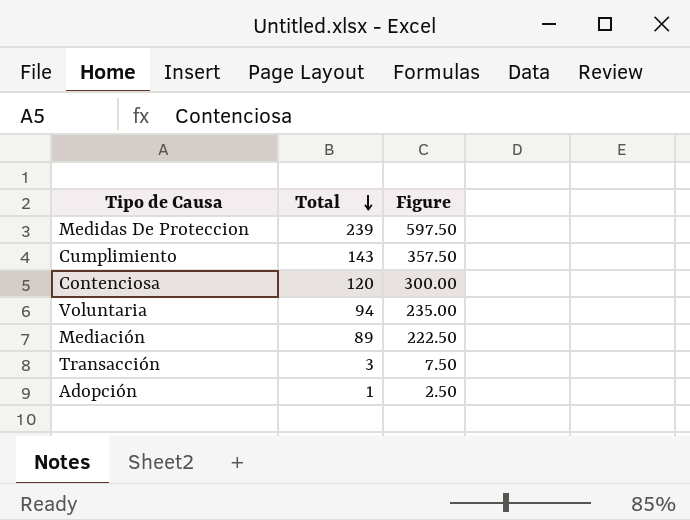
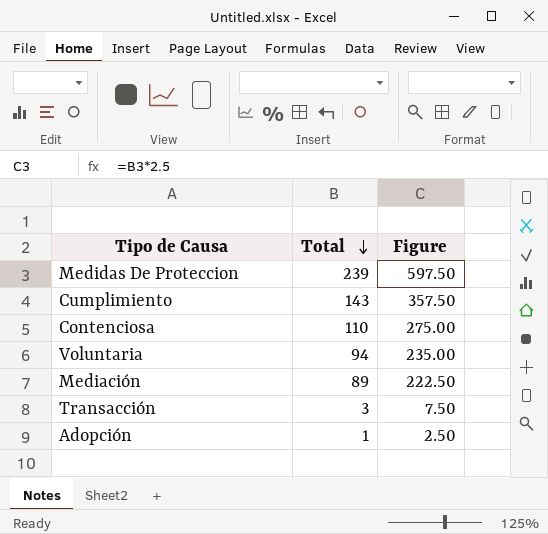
Contenciosa | Total: 120 -> 110
Contenciosa | Figure: 300.00 -> 275.00

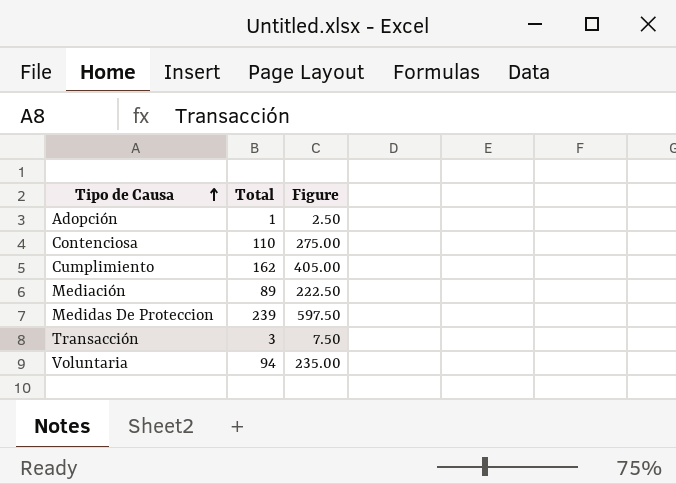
row order: Total descending -> Tipo de Causa ascending
Cumplimiento | Total: 143 -> 162
Cumplimiento | Figure: 357.50 -> 405.00

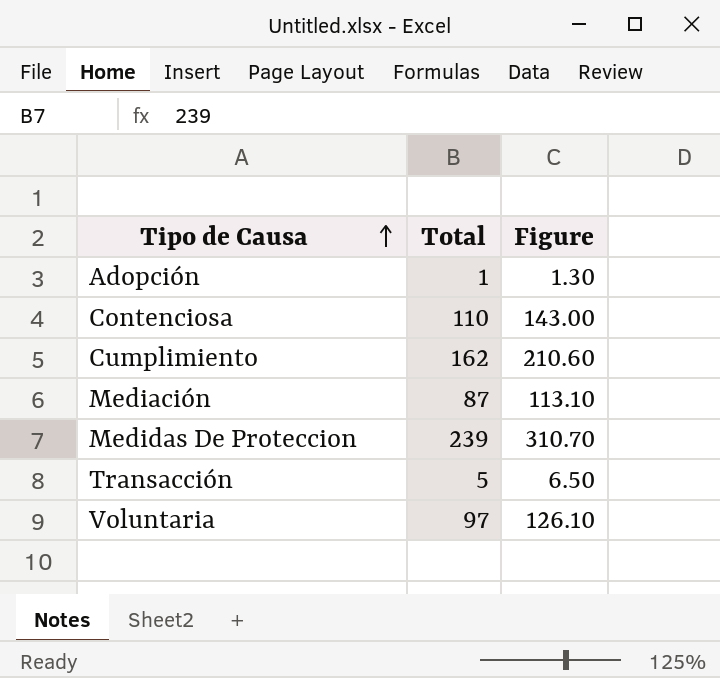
column Figure | formula: [Total] * 2.5 -> [Total] * 1.3
Mediación | Total: 89 -> 87
Transacción | Total: 3 -> 5
Voluntaria | Total: 94 -> 97

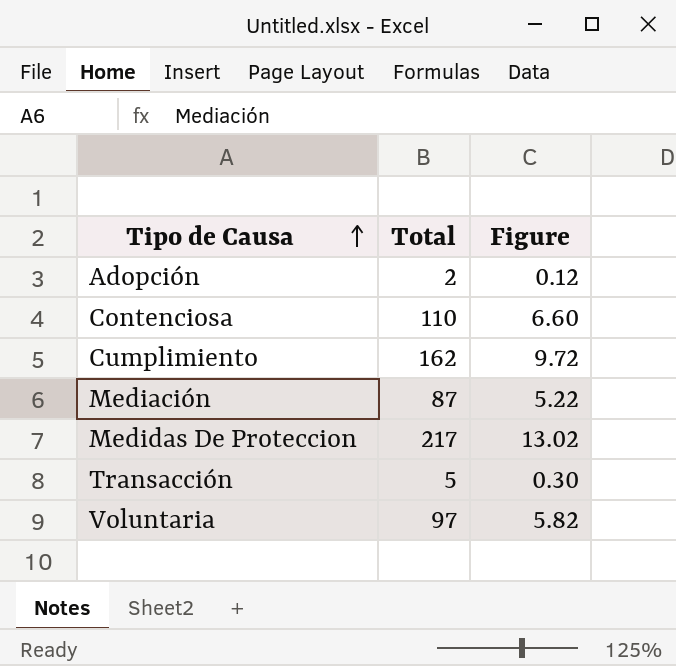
column Figure | formula: [Total] * 1.3 -> [Total] * 0.06
Adopción | Total: 1 -> 2
Medidas De Proteccion | Total: 239 -> 217

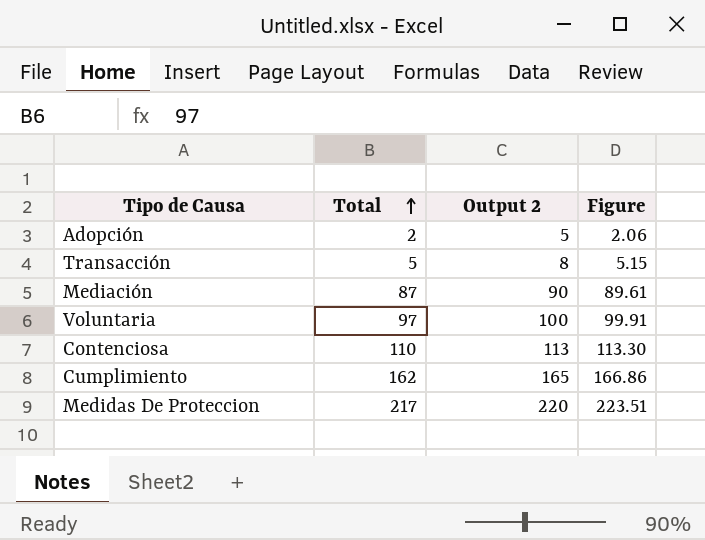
row order: Tipo de Causa ascending -> Total ascending
column Output 2 | formula: none -> [Total] + 3
column Figure | formula: [Total] * 0.06 -> [Total] * 1.03

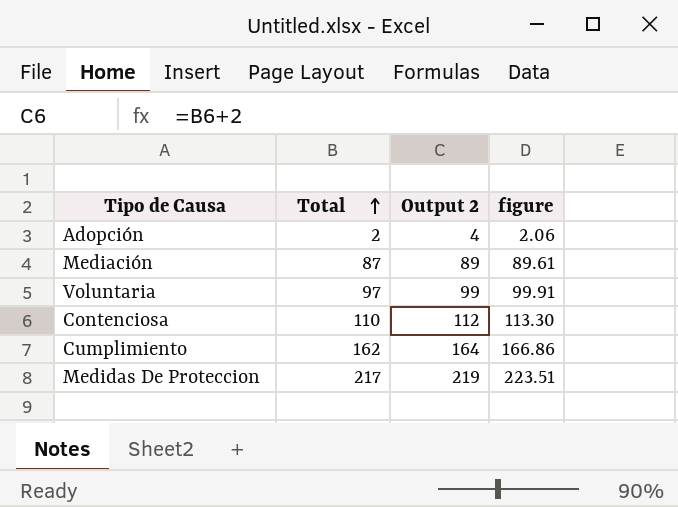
column Output 2 | formula: [Total] + 3 -> [Total] + 2
column name: Figure -> figure
row Transacción: 5 | 8 | 5.15 -> none

